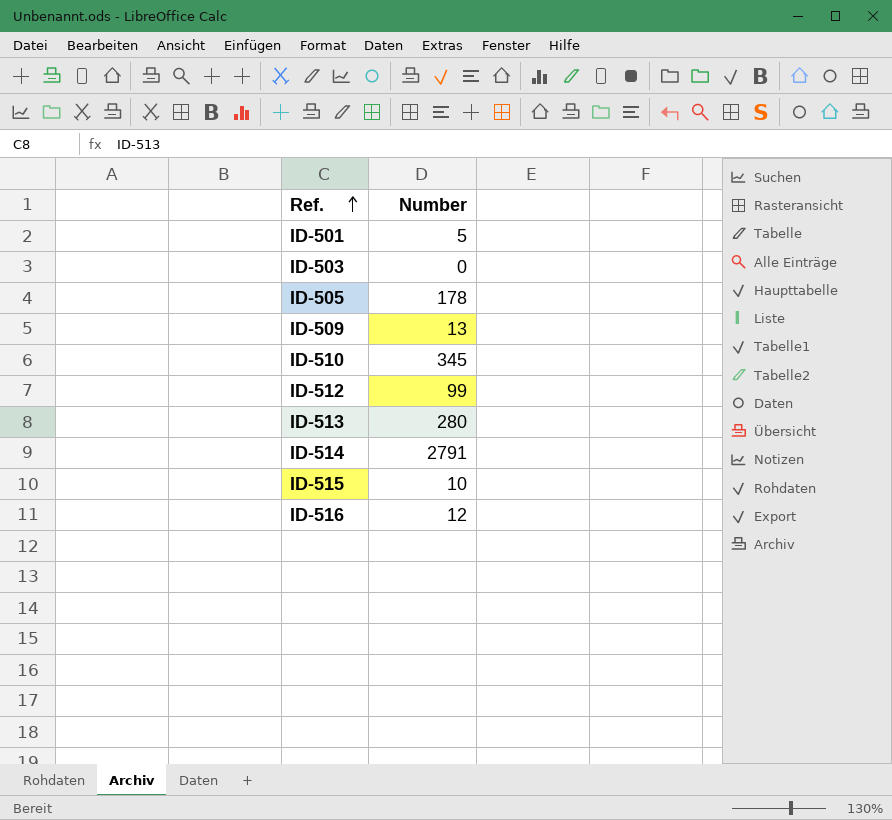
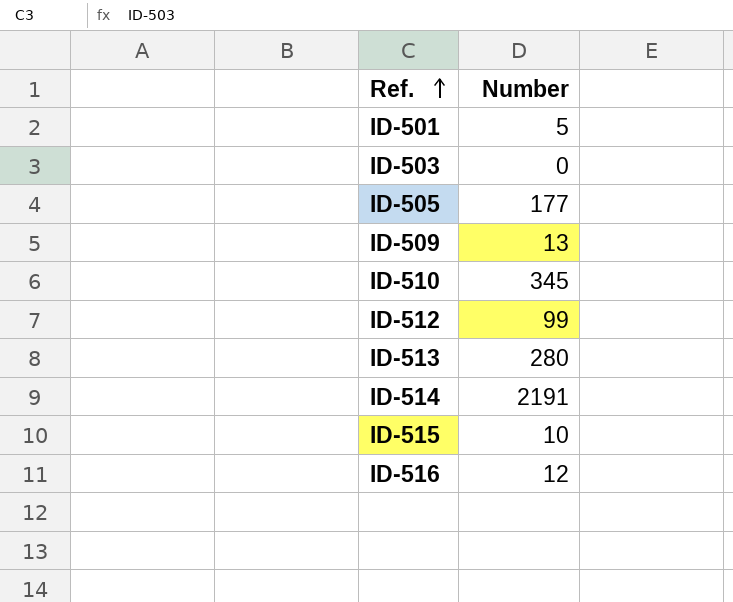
ID-505 | Number: 178 -> 177
ID-514 | Number: 2791 -> 2191

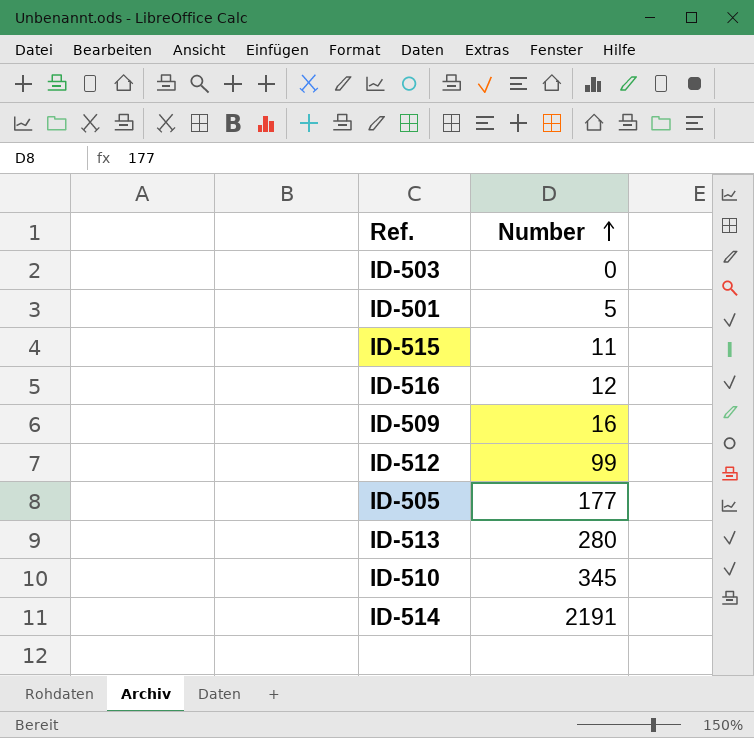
row order: Ref. ascending -> Number ascending
ID-515 | Number: 10 -> 11
ID-509 | Number: 13 -> 16

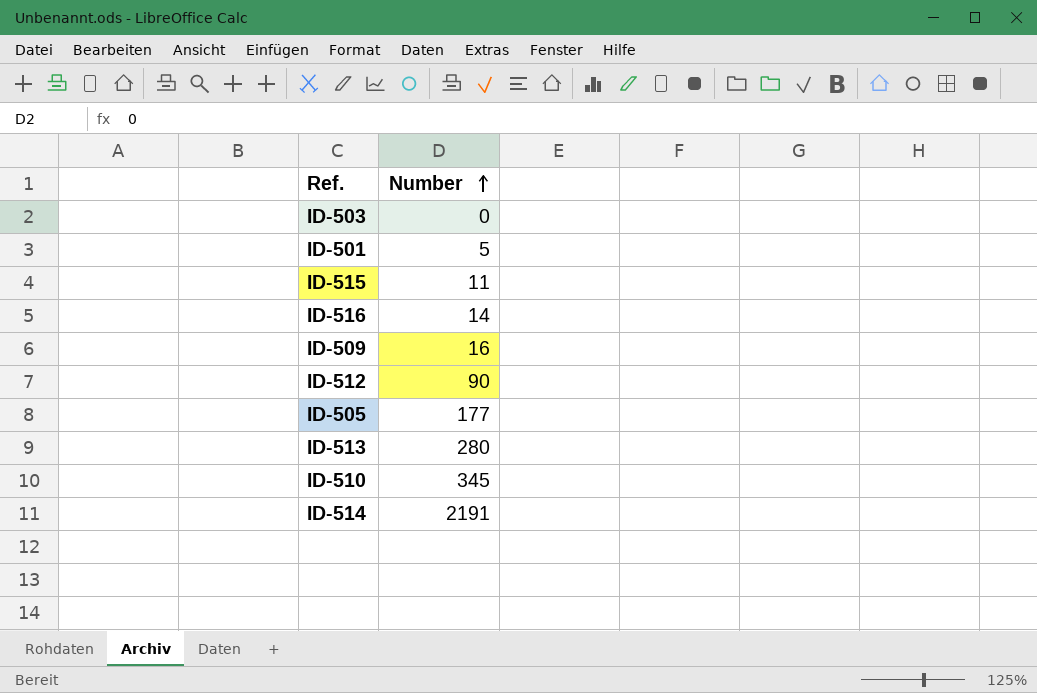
ID-516 | Number: 12 -> 14
ID-512 | Number: 99 -> 90

